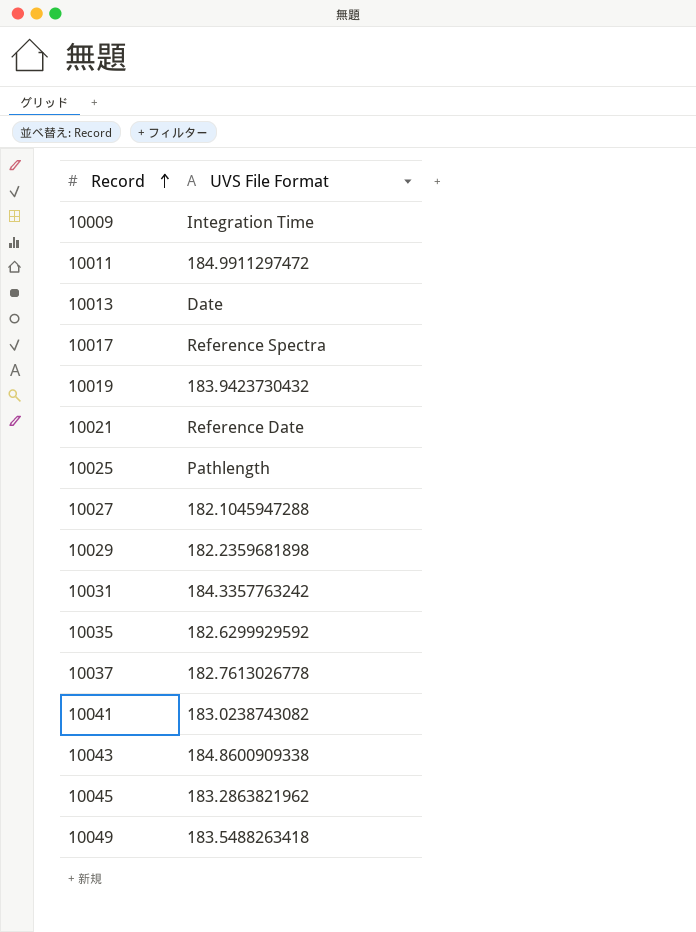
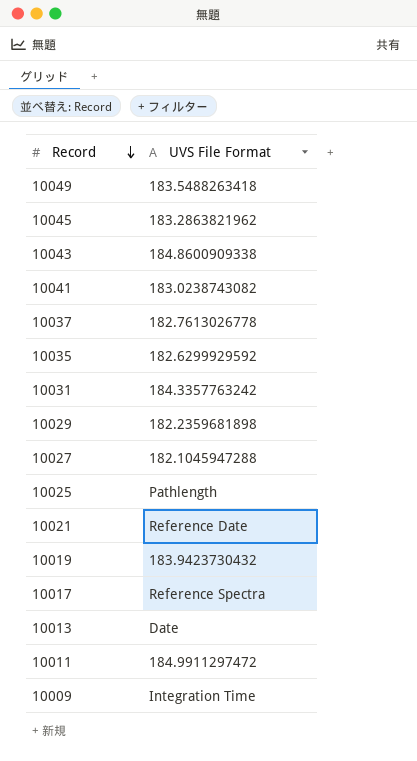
row order: Record ascending -> Record descending

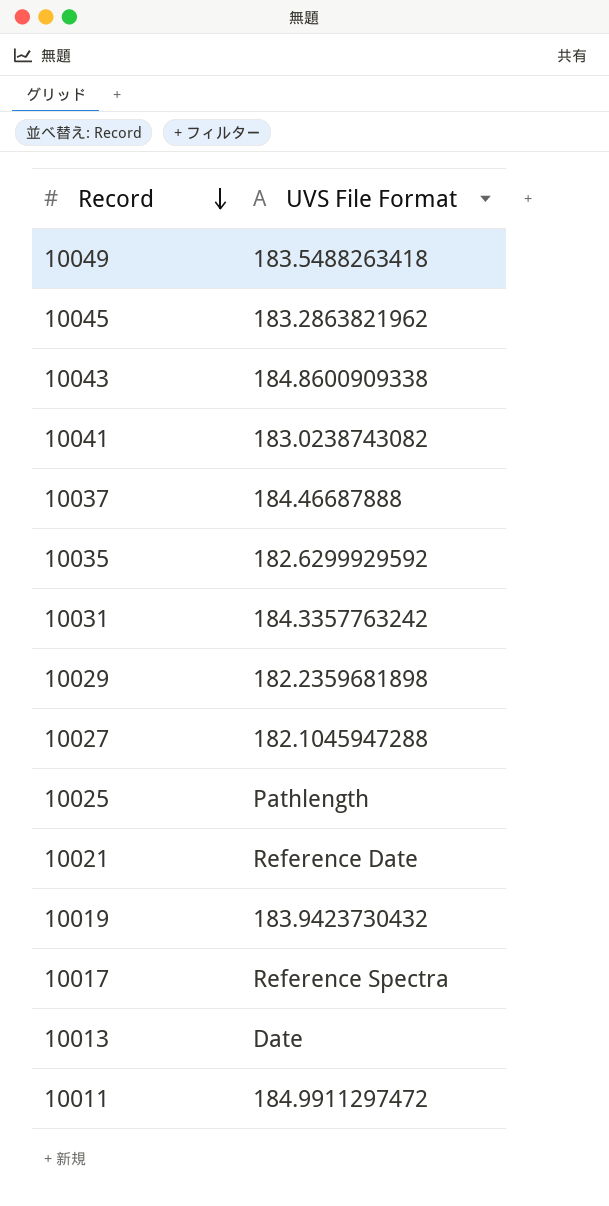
row 10009: Integration Time -> none
10037 | UVS File Format: 182.7613026778 -> 184.46687888

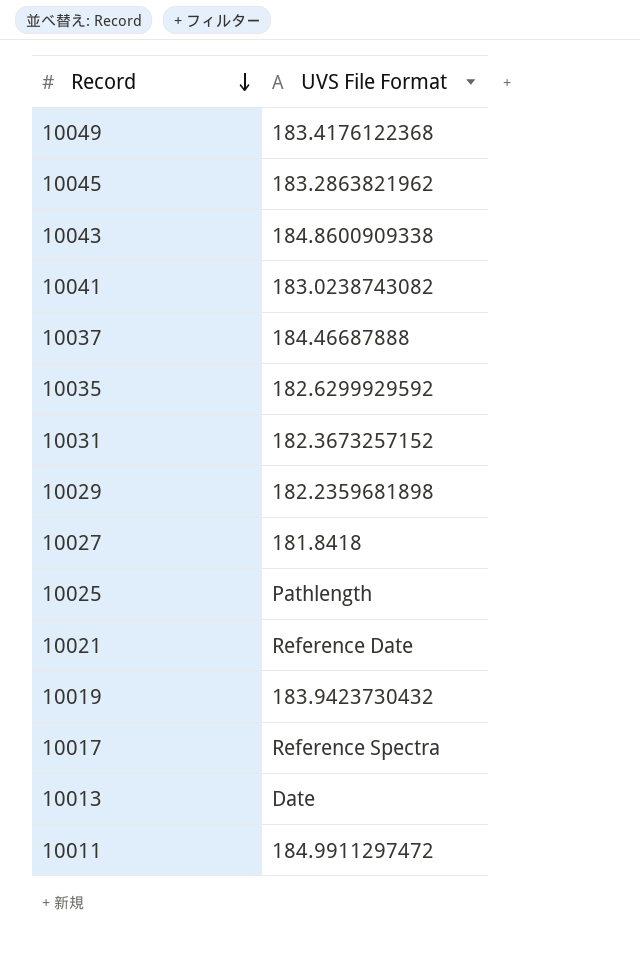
10049 | UVS File Format: 183.5488263418 -> 183.4176122368
10031 | UVS File Format: 184.3357763242 -> 182.3673257152
10027 | UVS File Format: 182.1045947288 -> 181.8418

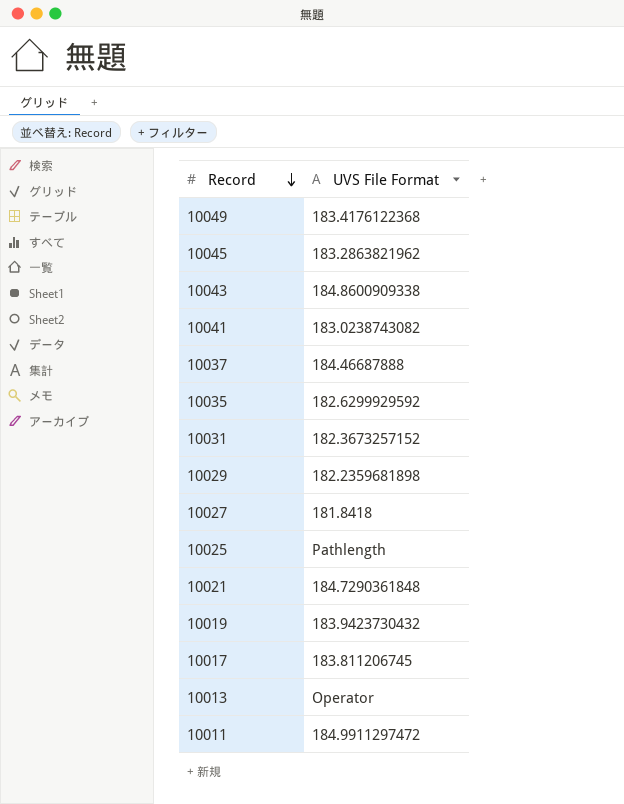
10021 | UVS File Format: Reference Date -> 184.7290361848
10017 | UVS File Format: Reference Spectra -> 183.811206745
10013 | UVS File Format: Date -> Operator

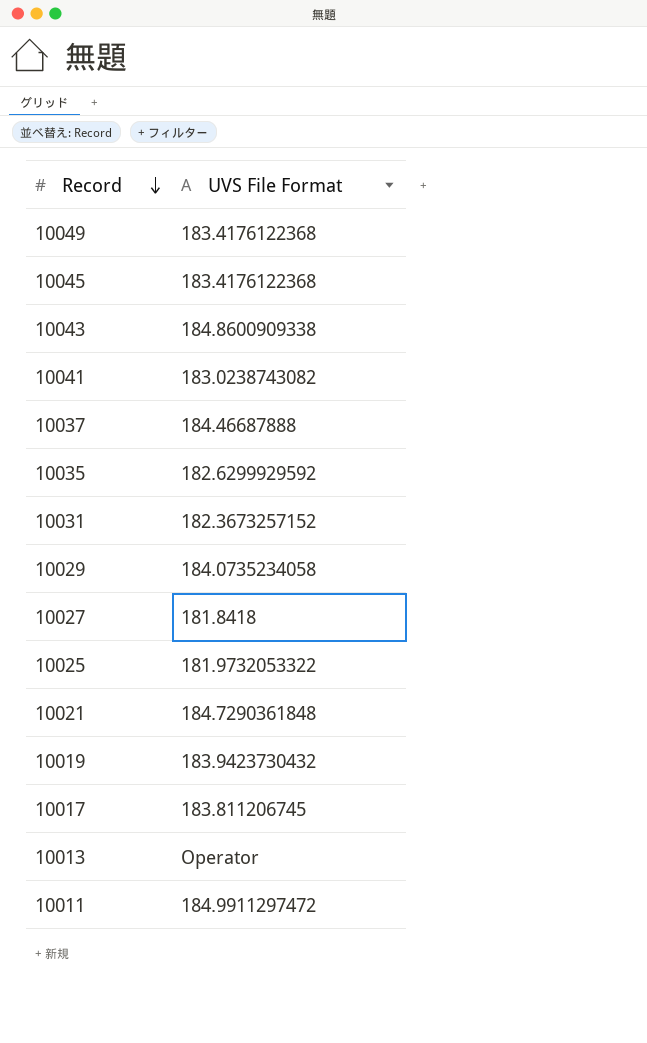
10045 | UVS File Format: 183.2863821962 -> 183.4176122368
10029 | UVS File Format: 182.2359681898 -> 184.0735234058
10025 | UVS File Format: Pathlength -> 181.9732053322

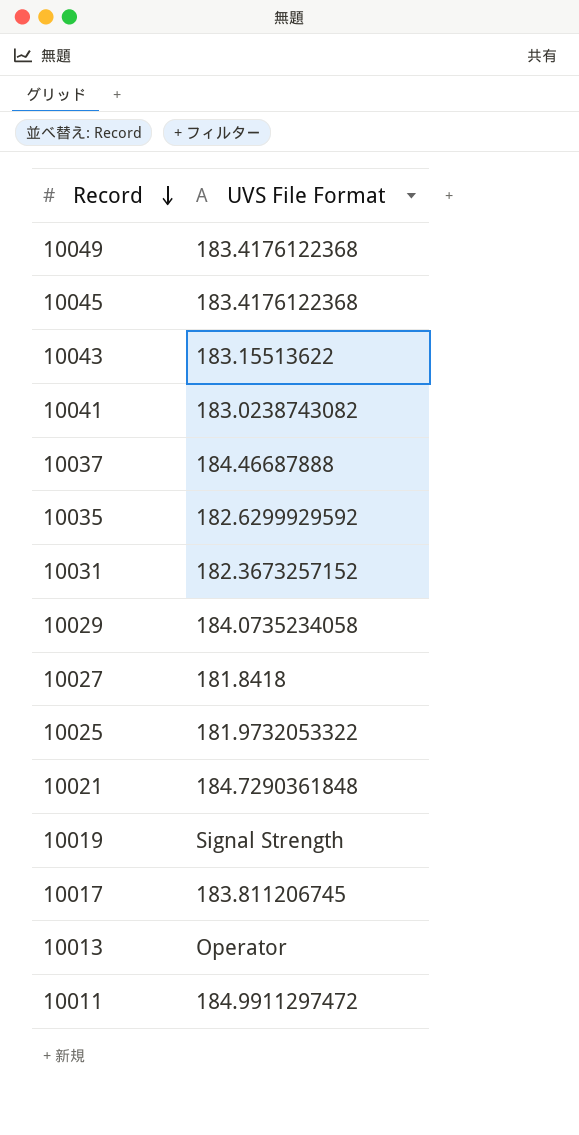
10043 | UVS File Format: 184.8600909338 -> 183.15513622
10019 | UVS File Format: 183.9423730432 -> Signal Strength

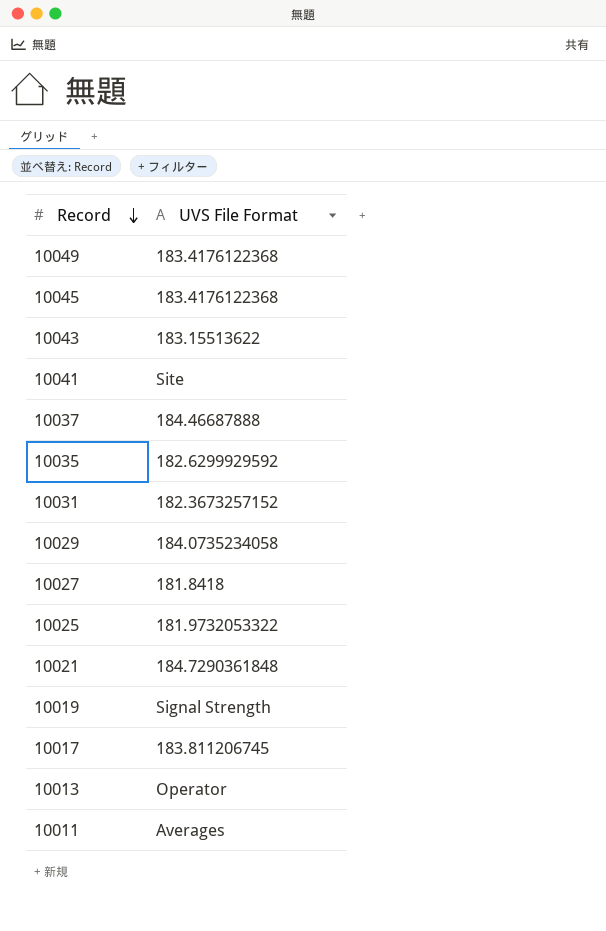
10041 | UVS File Format: 183.0238743082 -> Site
10011 | UVS File Format: 184.9911297472 -> Averages

